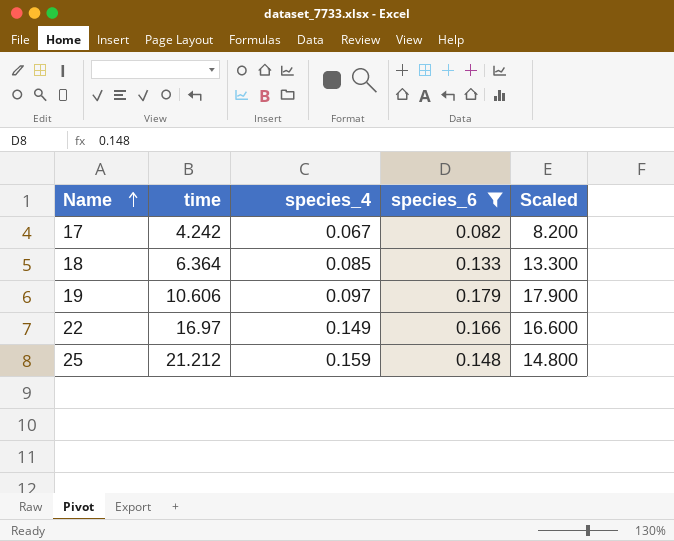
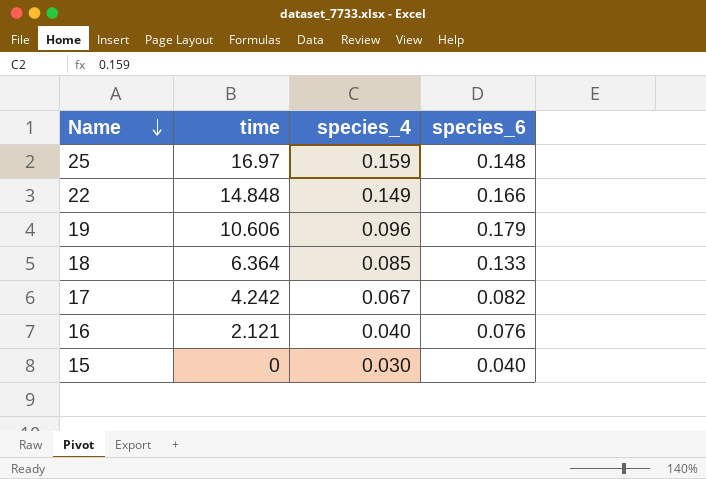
filter: species_6 >= 0.082 -> none
row order: Name ascending -> Name descending
column Scaled | formula: [species_6] * 100 -> none
25 | time: 21.212 -> 16.97
22 | time: 16.97 -> 14.848
19 | species_4: 0.097 -> 0.096

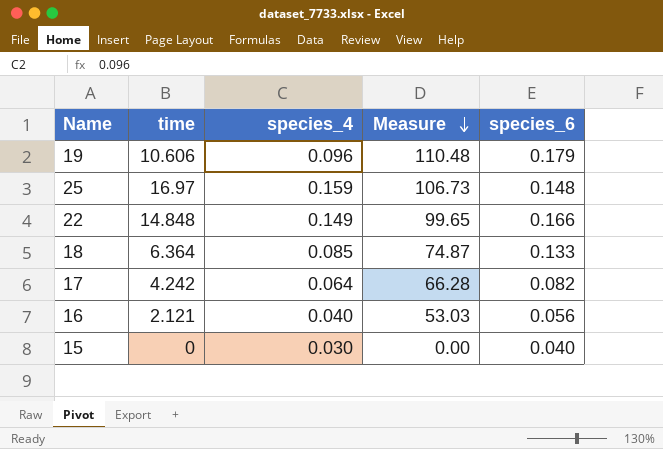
row order: Name descending -> Measure descending
column Measure | formula: none -> [time] / [species_4]
17 | species_4: 0.067 -> 0.064
16 | species_6: 0.076 -> 0.056

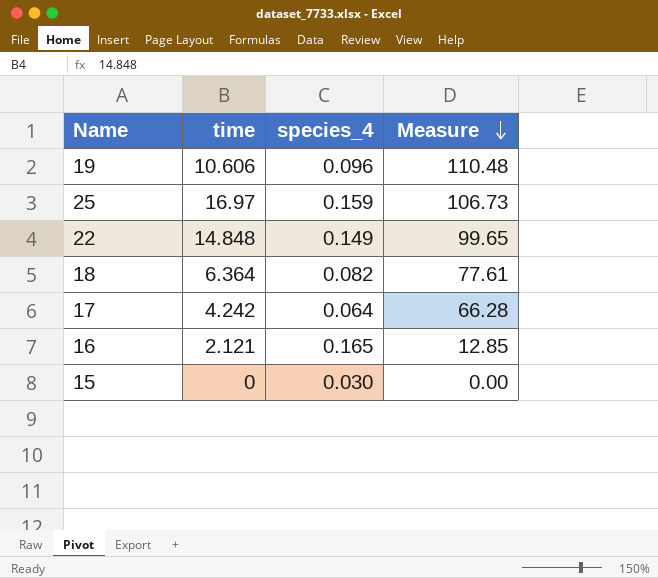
column species_6 | position: 5 -> none
18 | species_4: 0.085 -> 0.082
18 | Measure: 74.87 -> 77.61
16 | species_4: 0.040 -> 0.165
16 | Measure: 53.03 -> 12.85

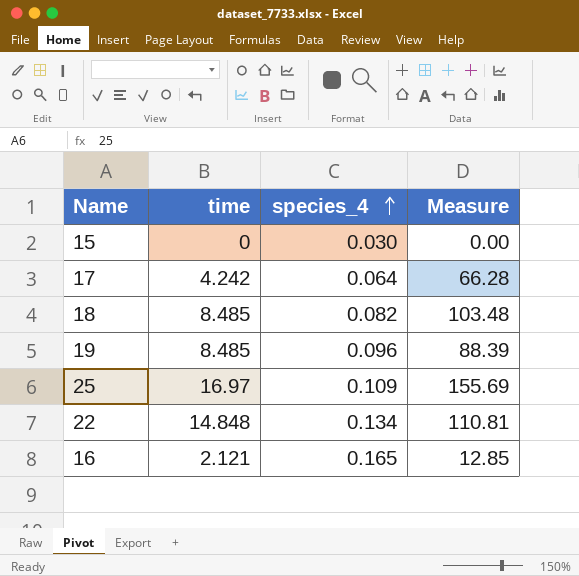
row order: Measure descending -> species_4 ascending
18 | time: 6.364 -> 8.485
18 | Measure: 77.61 -> 103.48
19 | time: 10.606 -> 8.485
19 | Measure: 110.48 -> 88.39
25 | species_4: 0.159 -> 0.109
25 | Measure: 106.73 -> 155.69
22 | species_4: 0.149 -> 0.134
22 | Measure: 99.65 -> 110.81

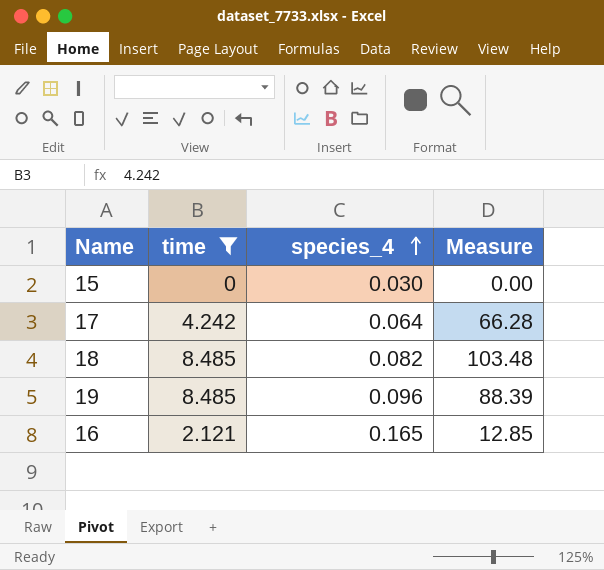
filter: none -> time <= 8.485

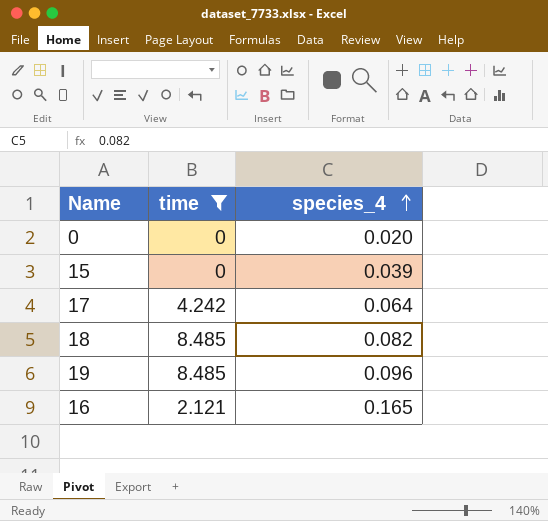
column Measure | formula: [time] / [species_4] -> none
row 0: none -> 0 | 0.020
15 | species_4: 0.030 -> 0.039

